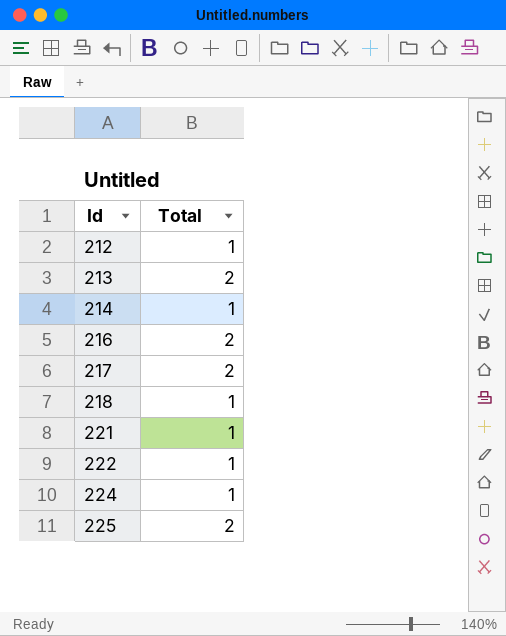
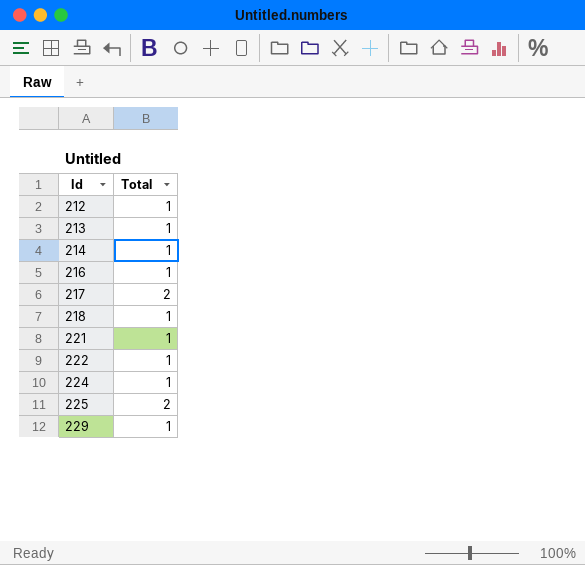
213 | Total: 2 -> 1
216 | Total: 2 -> 1
row 229: none -> 1

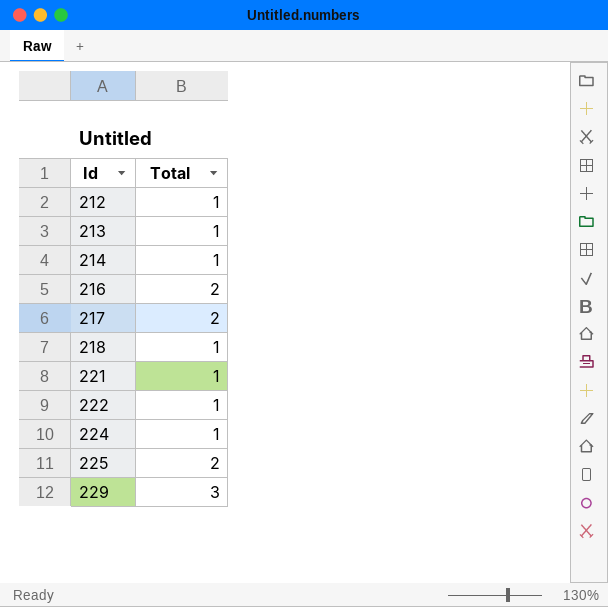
216 | Total: 1 -> 2
229 | Total: 1 -> 3

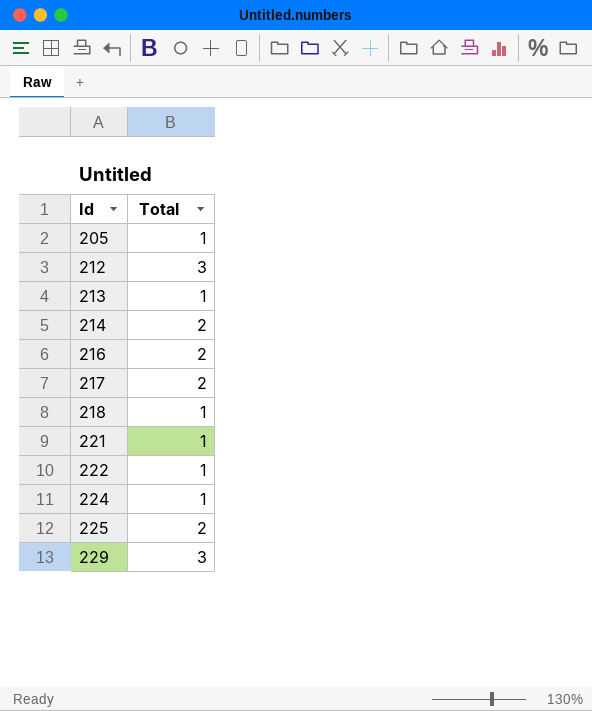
row 205: none -> 1
212 | Total: 1 -> 3
214 | Total: 1 -> 2

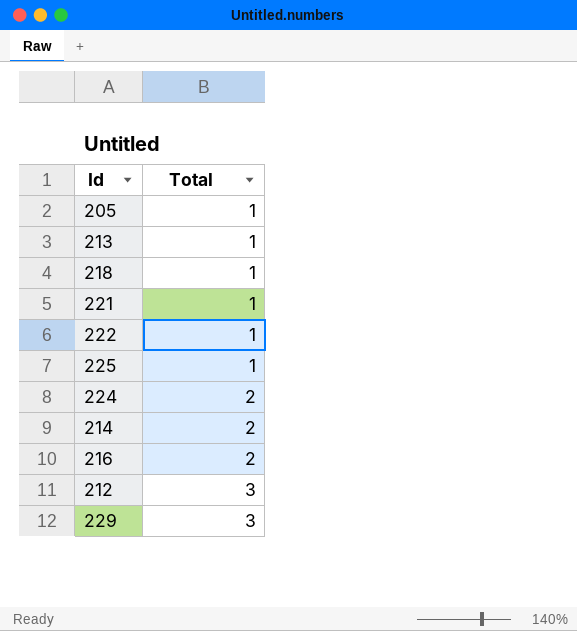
row order: Id ascending -> Total ascending
row 217: 2 -> none
225 | Total: 2 -> 1
224 | Total: 1 -> 2

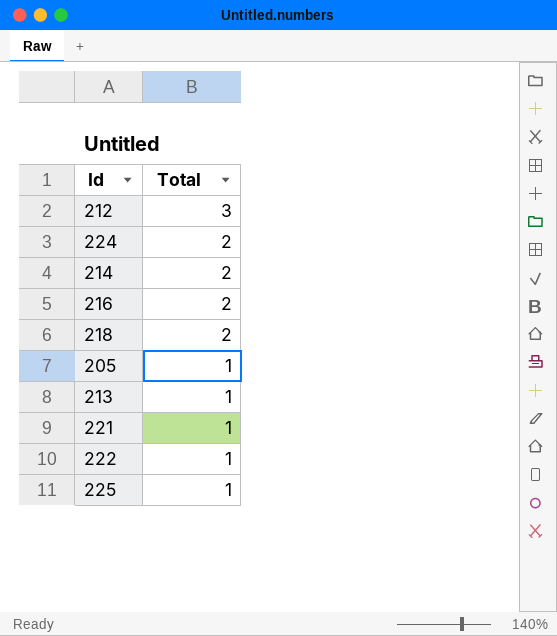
row order: Total ascending -> Total descending
row 229: 3 -> none
218 | Total: 1 -> 2

